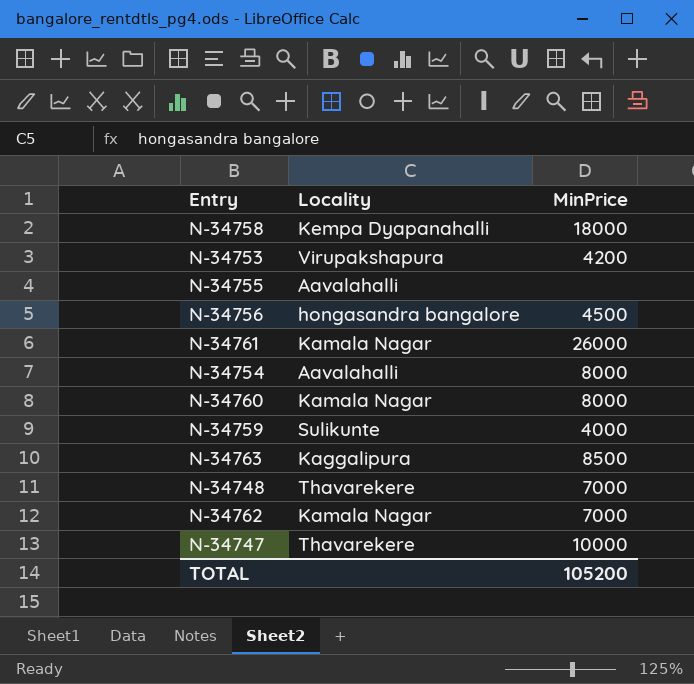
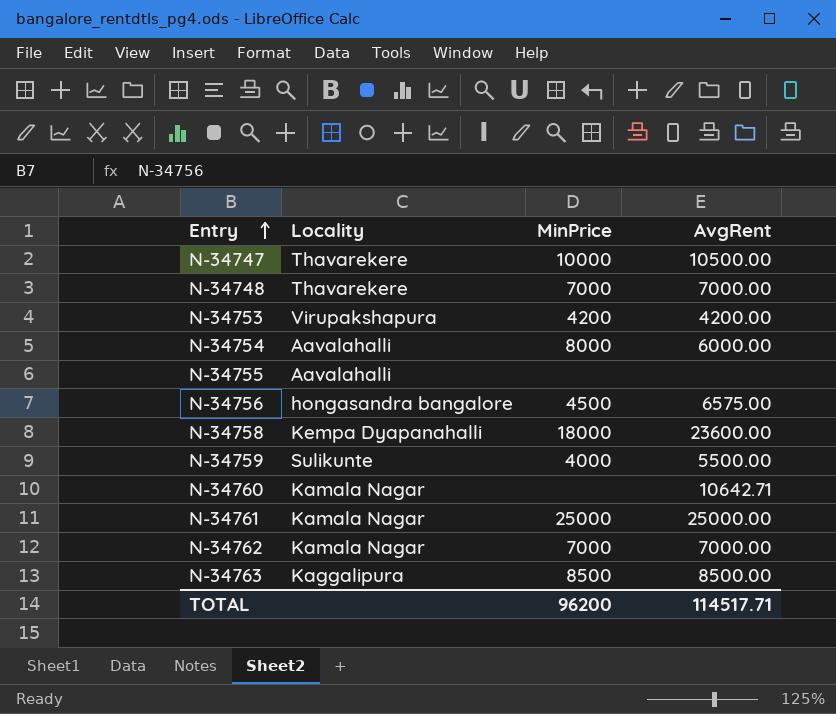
row order: none -> Entry ascending
column AvgRent | position: none -> 4
N-34760 | MinPrice: 8000 -> none
N-34761 | MinPrice: 26000 -> 25000
TOTAL | MinPrice: 105200 -> 96200

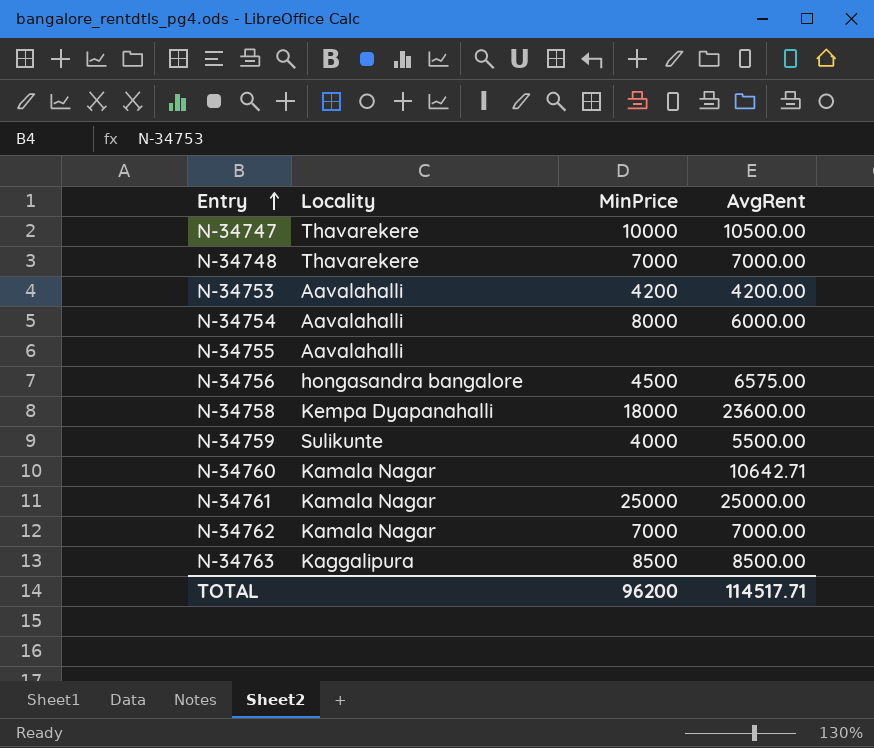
N-34753 | Locality: Virupakshapura -> Aavalahalli

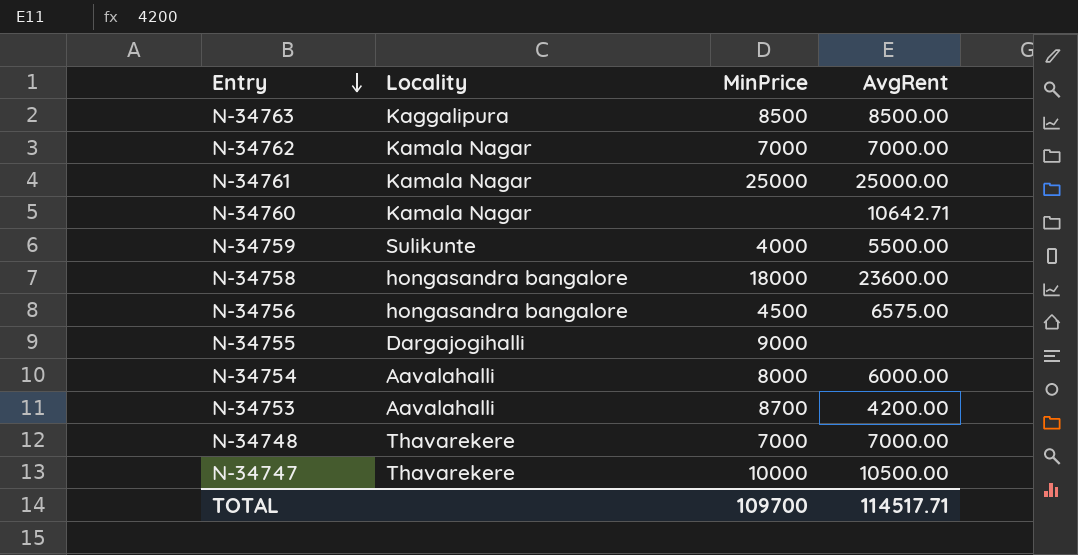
row order: Entry ascending -> Entry descending
N-34758 | Locality: Kempa Dyapanahalli -> hongasandra bangalore
N-34755 | Locality: Aavalahalli -> Dargajogihalli
N-34755 | MinPrice: none -> 9000
N-34753 | MinPrice: 4200 -> 8700
TOTAL | MinPrice: 96200 -> 109700

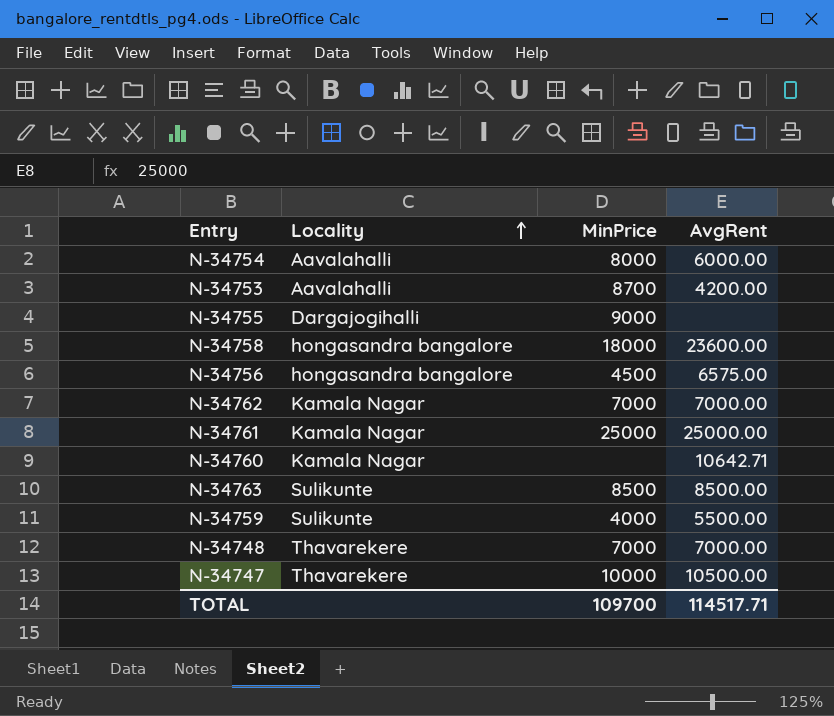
row order: Entry descending -> Locality ascending
N-34763 | Locality: Kaggalipura -> Sulikunte

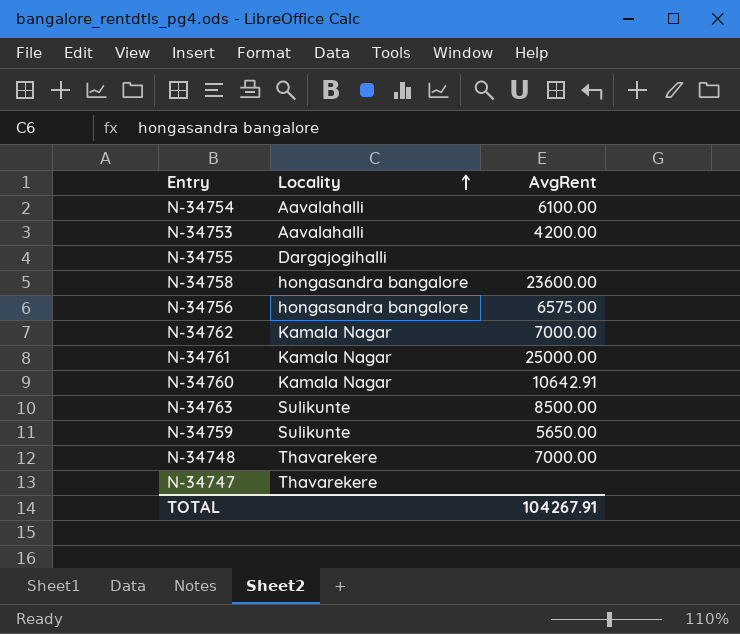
column MinPrice | position: 3 -> none
N-34754 | AvgRent: 6000.00 -> 6100.00
N-34760 | AvgRent: 10642.71 -> 10642.91
N-34759 | AvgRent: 5500.00 -> 5650.00
N-34747 | AvgRent: 10500.00 -> none
TOTAL | AvgRent: 114517.71 -> 104267.91

